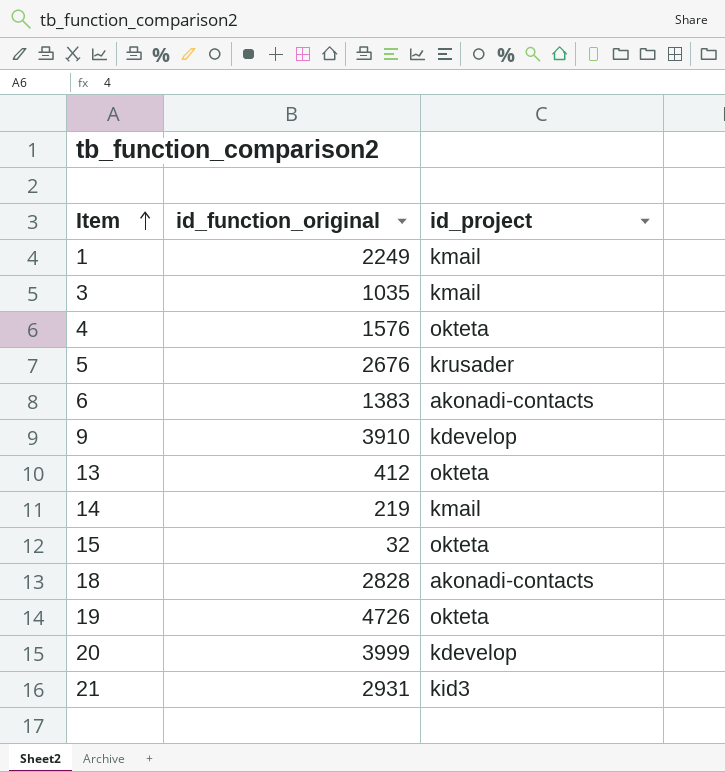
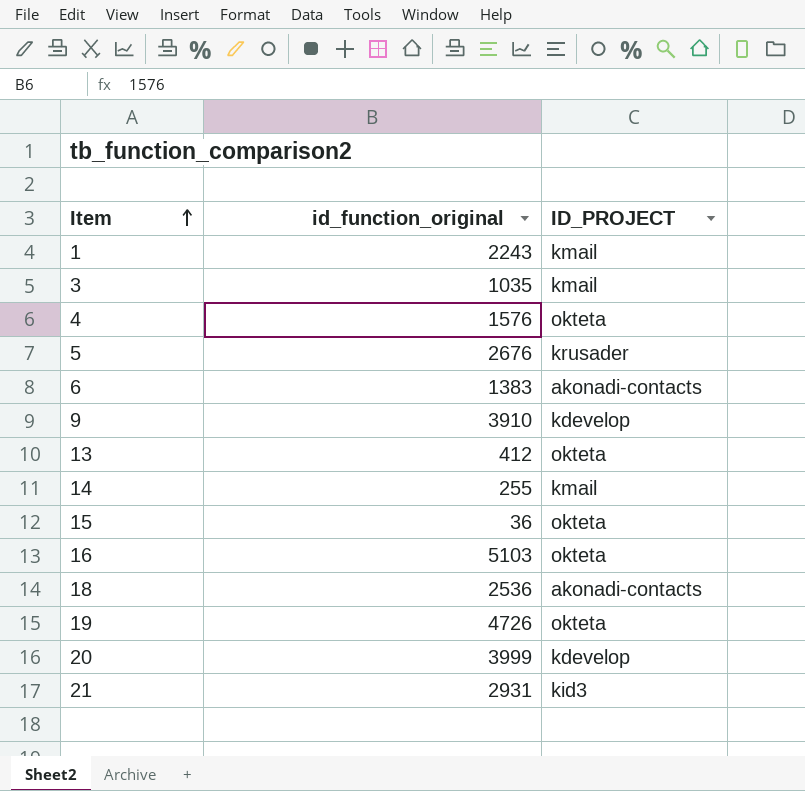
column name: id_project -> ID_PROJECT
1 | id_function_original: 2249 -> 2243
14 | id_function_original: 219 -> 255
15 | id_function_original: 32 -> 36
row 16: none -> 5103 | okteta
18 | id_function_original: 2828 -> 2536

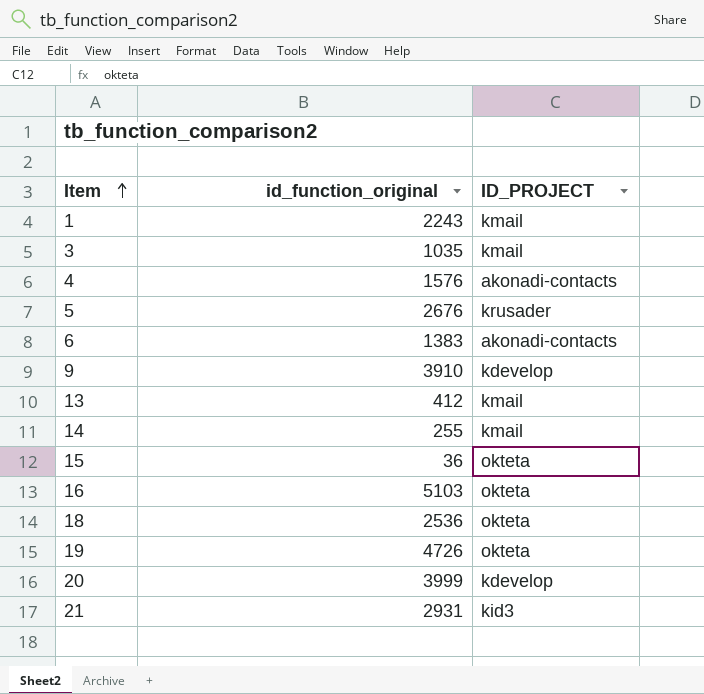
4 | ID_PROJECT: okteta -> akonadi-contacts
13 | ID_PROJECT: okteta -> kmail
18 | ID_PROJECT: akonadi-contacts -> okteta

